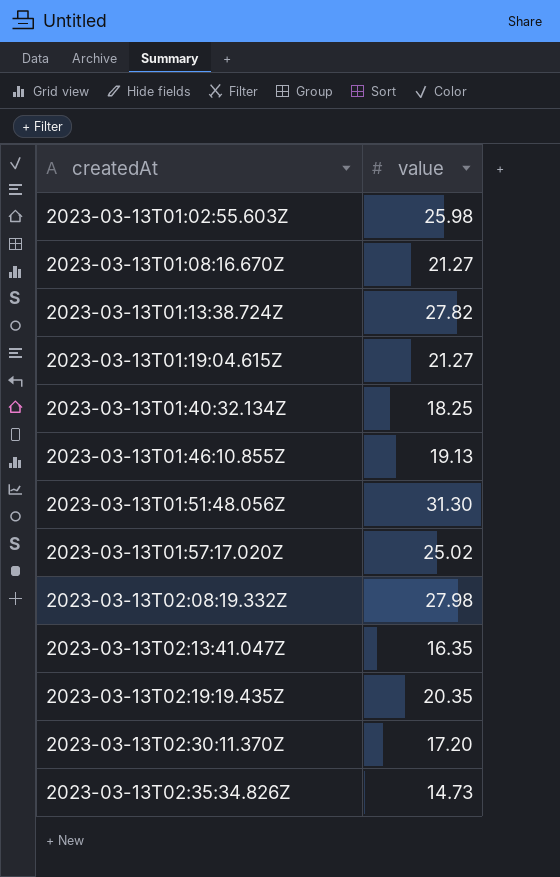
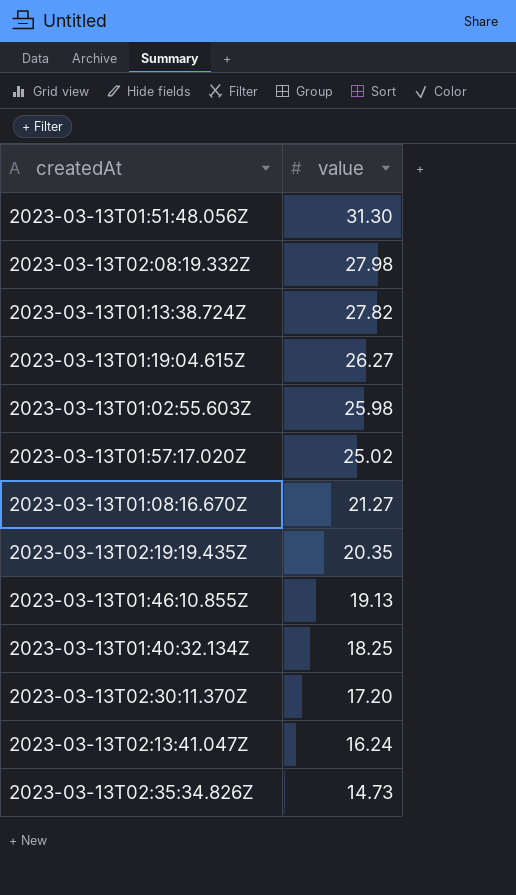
row order: createdAt ascending -> value descending
2023-03-13T01:19:04.615Z | value: 21.27 -> 26.27
2023-03-13T02:13:41.047Z | value: 16.35 -> 16.24

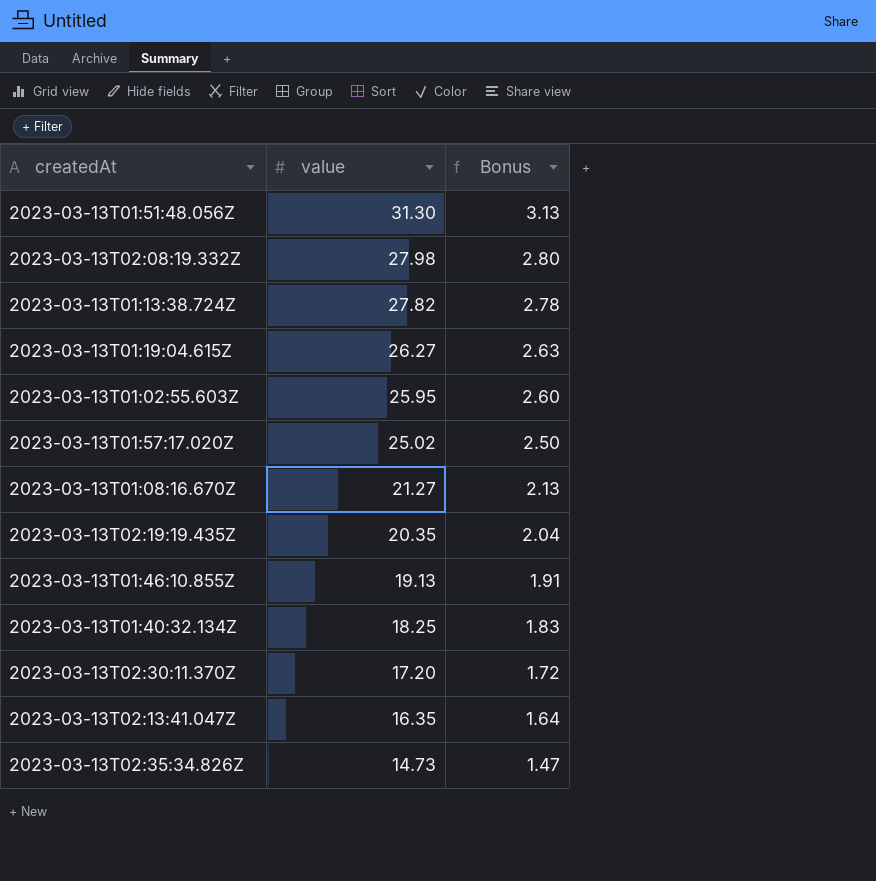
column Bonus | formula: none -> [value] * 0.1
2023-03-13T01:02:55.603Z | value: 25.98 -> 25.95
2023-03-13T02:13:41.047Z | value: 16.24 -> 16.35

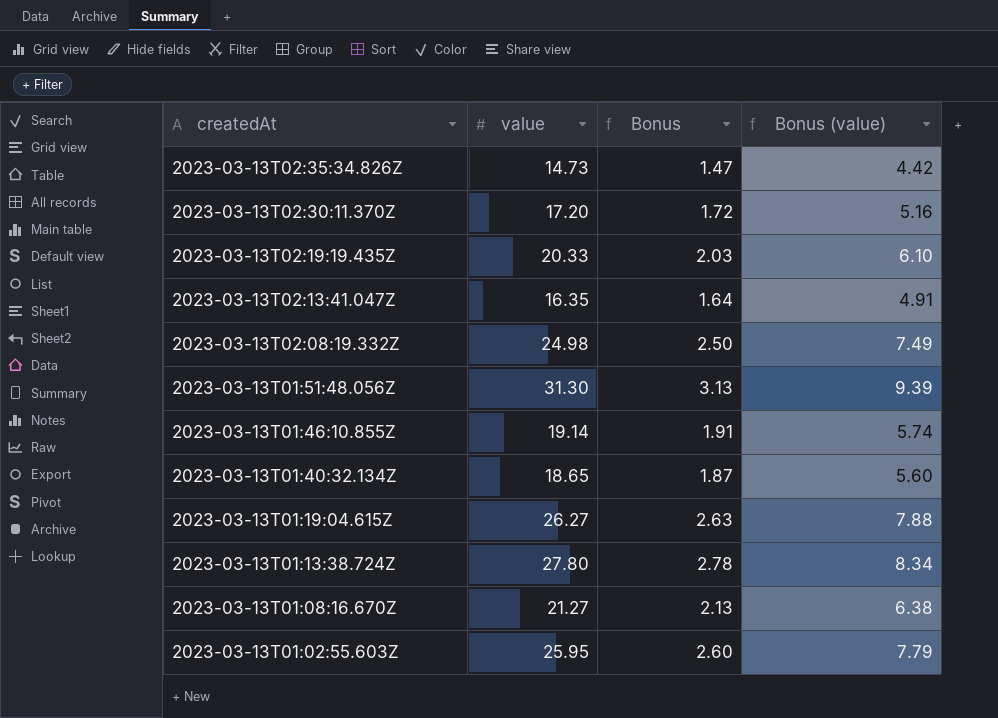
row order: value descending -> createdAt descending
column Bonus (value) | formula: none -> [value] * 0.3
row 2023-03-13T01:57:17.020Z: 25.02 | 2.50 -> none
2023-03-13T02:19:19.435Z | value: 20.35 -> 20.33
2023-03-13T02:19:19.435Z | Bonus: 2.04 -> 2.03
2023-03-13T02:08:19.332Z | value: 27.98 -> 24.98
2023-03-13T02:08:19.332Z | Bonus: 2.80 -> 2.50
2023-03-13T01:46:10.855Z | value: 19.13 -> 19.14
2023-03-13T01:40:32.134Z | value: 18.25 -> 18.65
2023-03-13T01:40:32.134Z | Bonus: 1.83 -> 1.87
2023-03-13T01:13:38.724Z | value: 27.82 -> 27.80

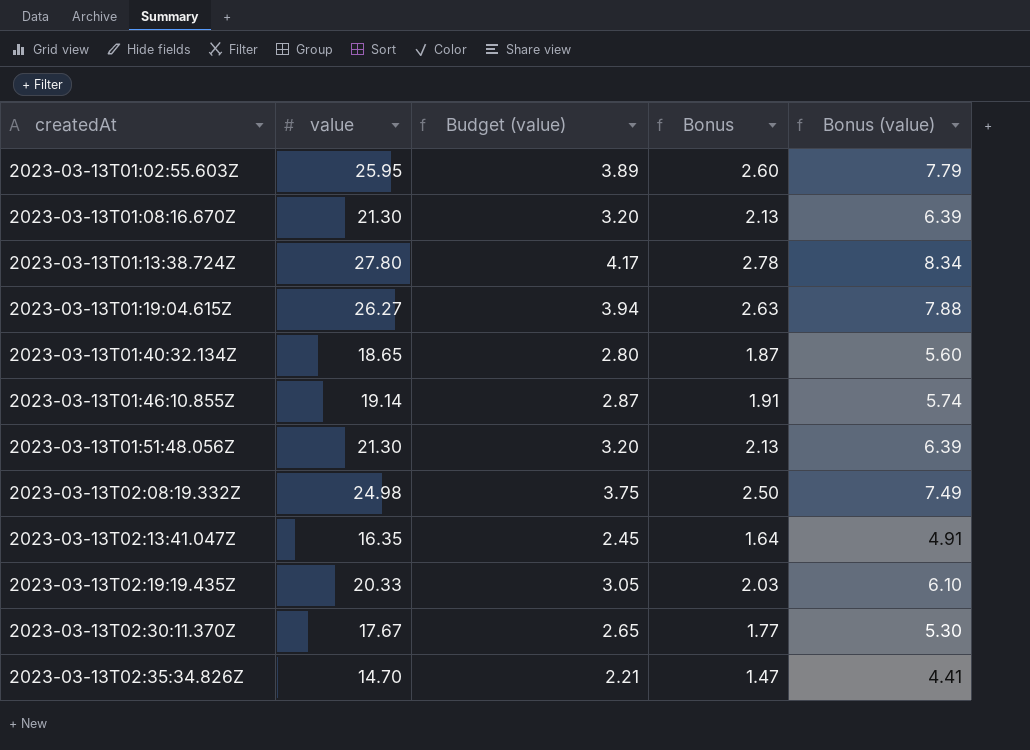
row order: createdAt descending -> createdAt ascending
column Budget (value) | formula: none -> [value] * 0.15
2023-03-13T01:08:16.670Z | value: 21.27 -> 21.30
2023-03-13T01:08:16.670Z | Bonus (value): 6.38 -> 6.39
2023-03-13T01:51:48.056Z | value: 31.30 -> 21.30
2023-03-13T01:51:48.056Z | Bonus: 3.13 -> 2.13
2023-03-13T01:51:48.056Z | Bonus (value): 9.39 -> 6.39
2023-03-13T02:30:11.370Z | value: 17.20 -> 17.67
2023-03-13T02:30:11.370Z | Bonus: 1.72 -> 1.77
2023-03-13T02:30:11.370Z | Bonus (value): 5.16 -> 5.30
2023-03-13T02:35:34.826Z | value: 14.73 -> 14.70
2023-03-13T02:35:34.826Z | Bonus (value): 4.42 -> 4.41

